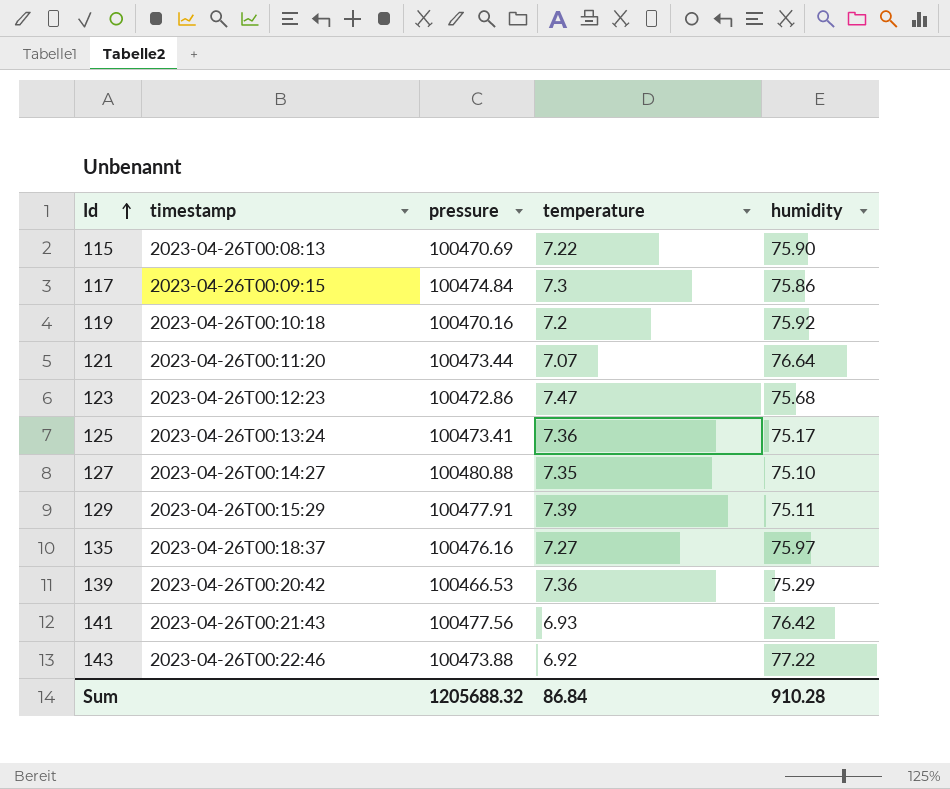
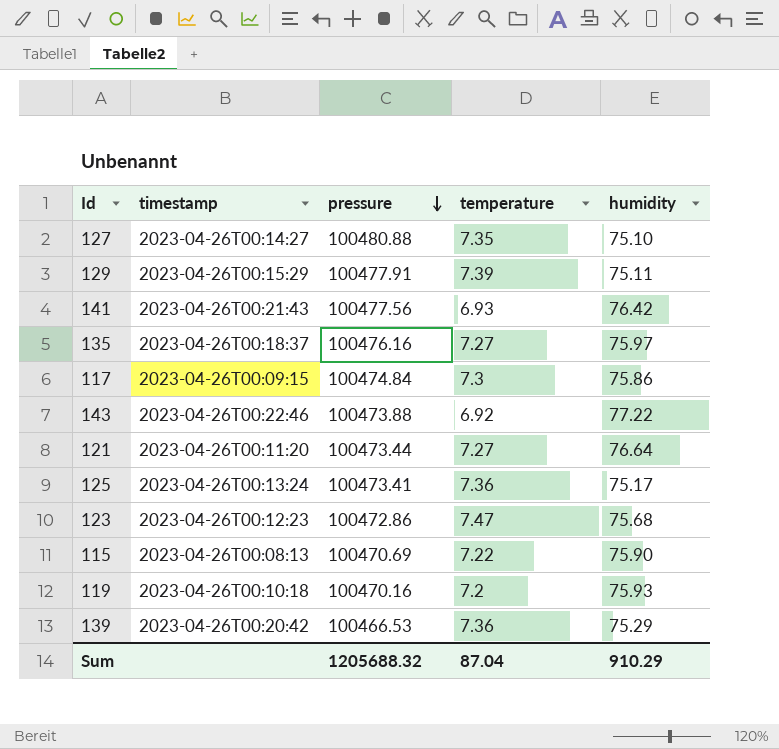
row order: Id ascending -> pressure descending
121 | temperature: 7.07 -> 7.27
119 | humidity: 75.92 -> 75.93
Sum | temperature: 86.84 -> 87.04
Sum | humidity: 910.28 -> 910.29

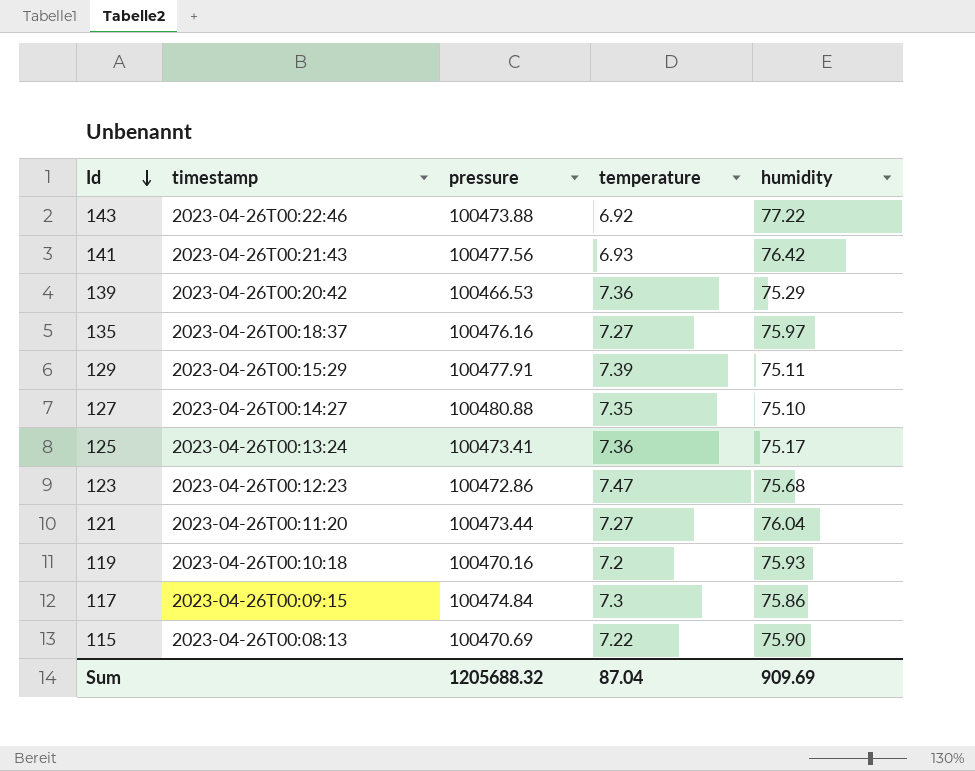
row order: pressure descending -> Id descending
121 | humidity: 76.64 -> 76.04
Sum | humidity: 910.29 -> 909.69

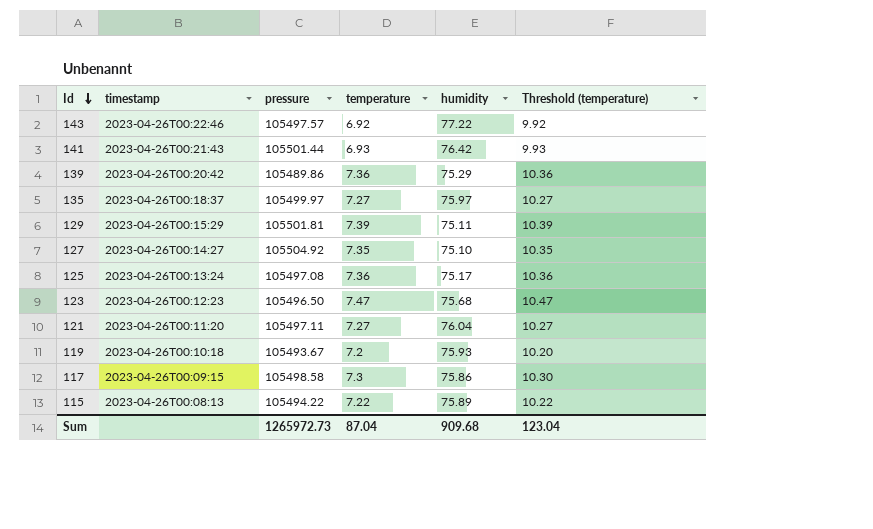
column Threshold (temperature) | formula: none -> [temperature] + 3
143 | pressure: 100473.88 -> 105497.57
141 | pressure: 100477.56 -> 105501.44
139 | pressure: 100466.53 -> 105489.86
135 | pressure: 100476.16 -> 105499.97
129 | pressure: 100477.91 -> 105501.81
127 | pressure: 100480.88 -> 105504.92
125 | pressure: 100473.41 -> 105497.08
123 | pressure: 100472.86 -> 105496.50
121 | pressure: 100473.44 -> 105497.11
119 | pressure: 100470.16 -> 105493.67
117 | pressure: 100474.84 -> 105498.58
115 | pressure: 100470.69 -> 105494.22
115 | humidity: 75.90 -> 75.89
Sum | pressure: 1205688.32 -> 1265972.73
Sum | humidity: 909.69 -> 909.68

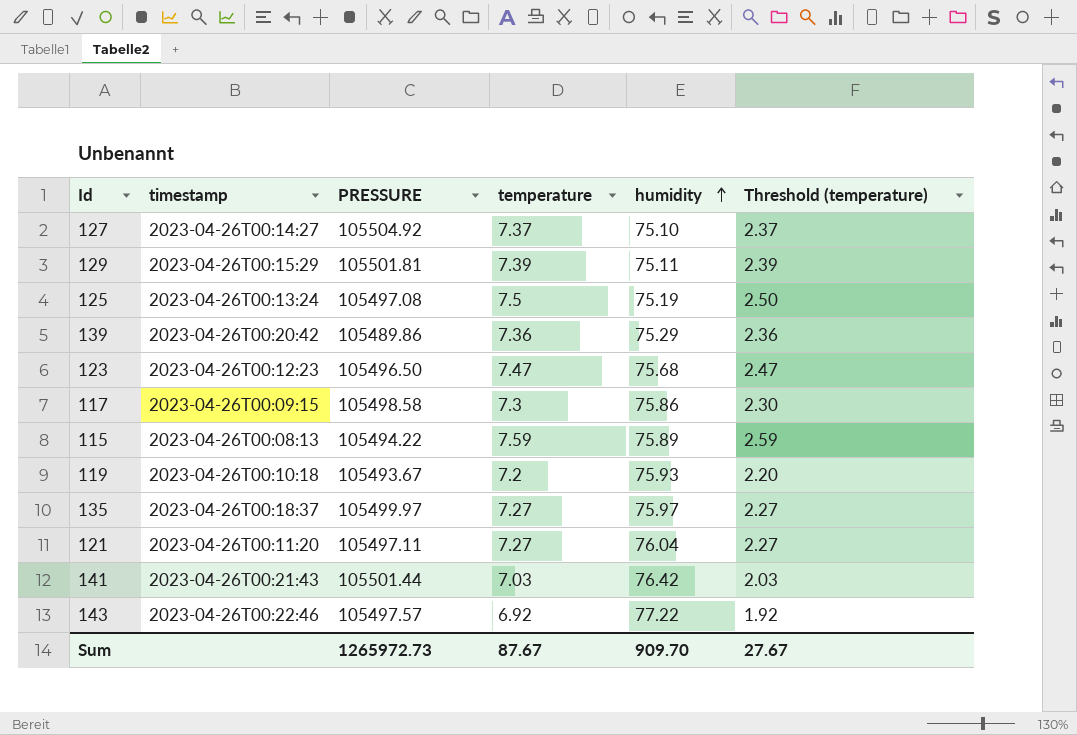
row order: Id descending -> humidity ascending
column name: pressure -> PRESSURE
column Threshold (temperature) | formula: [temperature] + 3 -> [temperature] - 5
127 | temperature: 7.35 -> 7.37
125 | temperature: 7.36 -> 7.5
125 | humidity: 75.17 -> 75.19
115 | temperature: 7.22 -> 7.59
141 | temperature: 6.93 -> 7.03
Sum | temperature: 87.04 -> 87.67
Sum | humidity: 909.68 -> 909.70
Sum | Threshold (temperature): 123.04 -> 27.67

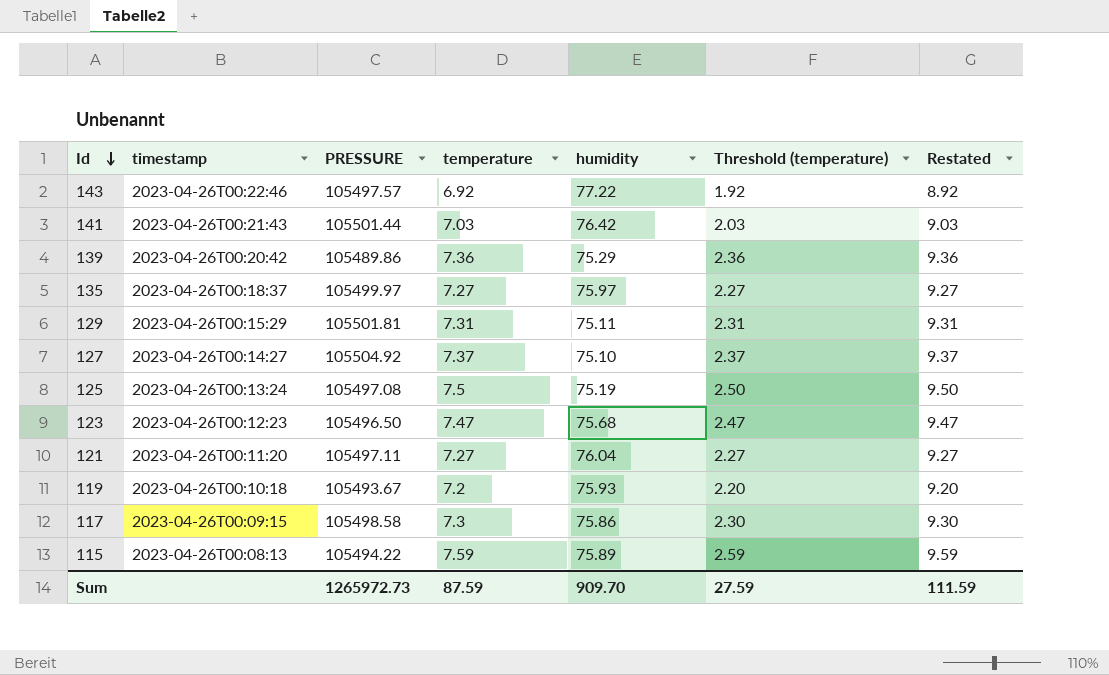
row order: humidity ascending -> Id descending
column Restated | formula: none -> [temperature] + 2
129 | temperature: 7.39 -> 7.31
129 | Threshold (temperature): 2.39 -> 2.31
Sum | temperature: 87.67 -> 87.59
Sum | Threshold (temperature): 27.67 -> 27.59

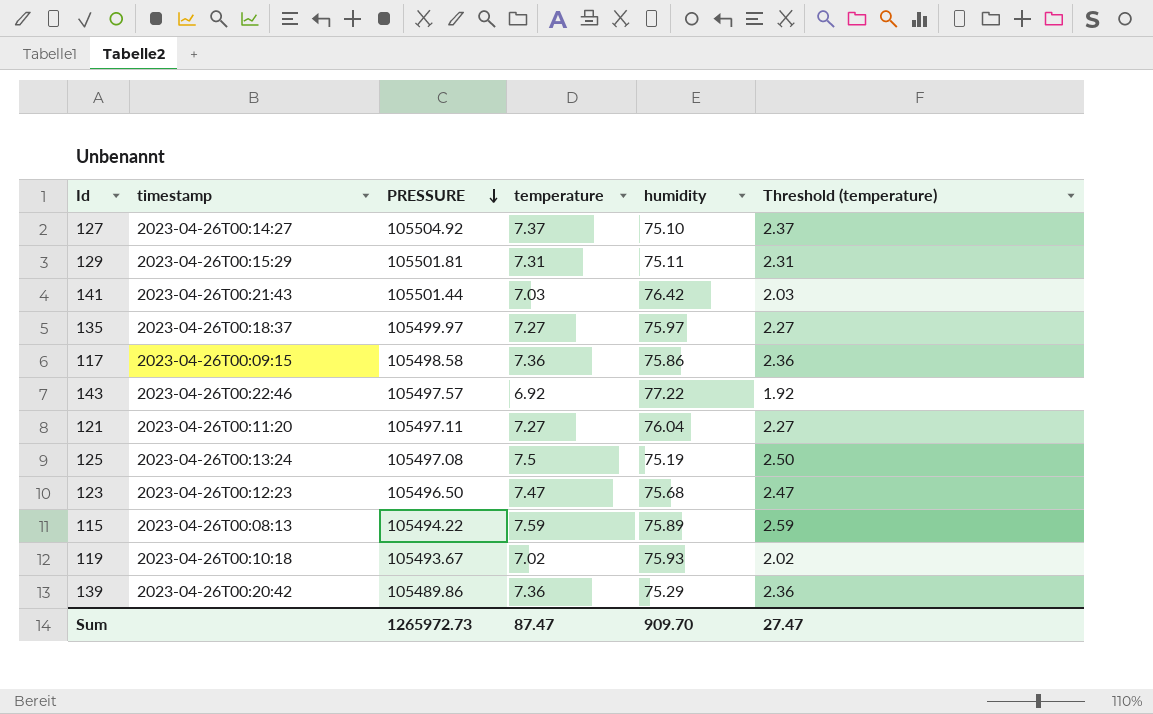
row order: Id descending -> PRESSURE descending
column Restated | formula: [temperature] + 2 -> none
117 | temperature: 7.3 -> 7.36
117 | Threshold (temperature): 2.30 -> 2.36
119 | temperature: 7.2 -> 7.02
119 | Threshold (temperature): 2.20 -> 2.02
Sum | temperature: 87.59 -> 87.47
Sum | Threshold (temperature): 27.59 -> 27.47

